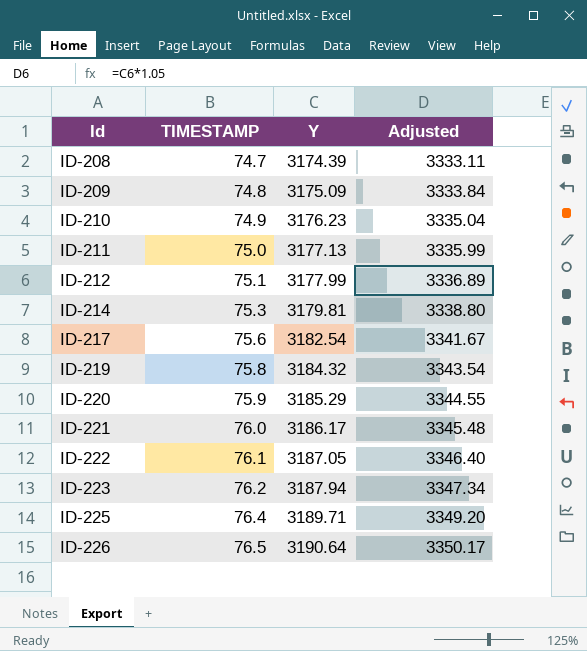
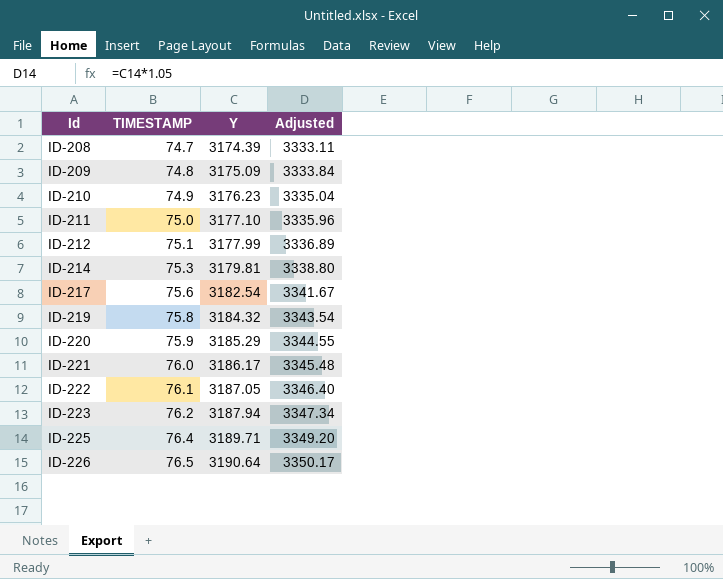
ID-211 | Y: 3177.13 -> 3177.10
ID-211 | Adjusted: 3335.99 -> 3335.96

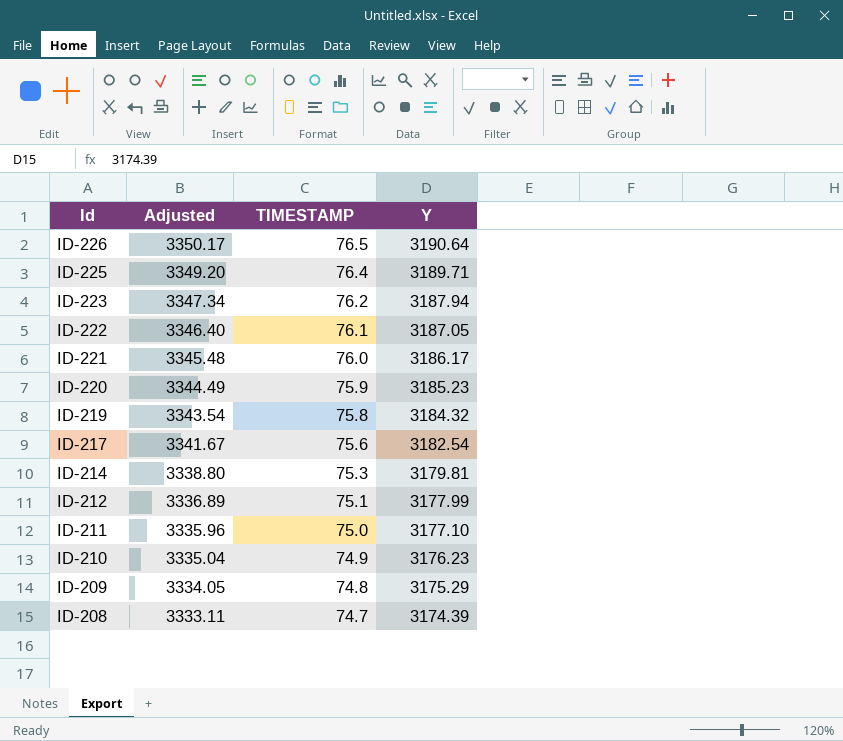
row order: Id ascending -> Id descending
column Adjusted | position: 4 -> 2
ID-220 | Adjusted: 3344.55 -> 3344.49
ID-220 | Y: 3185.29 -> 3185.23
ID-209 | Adjusted: 3333.84 -> 3334.05
ID-209 | Y: 3175.09 -> 3175.29

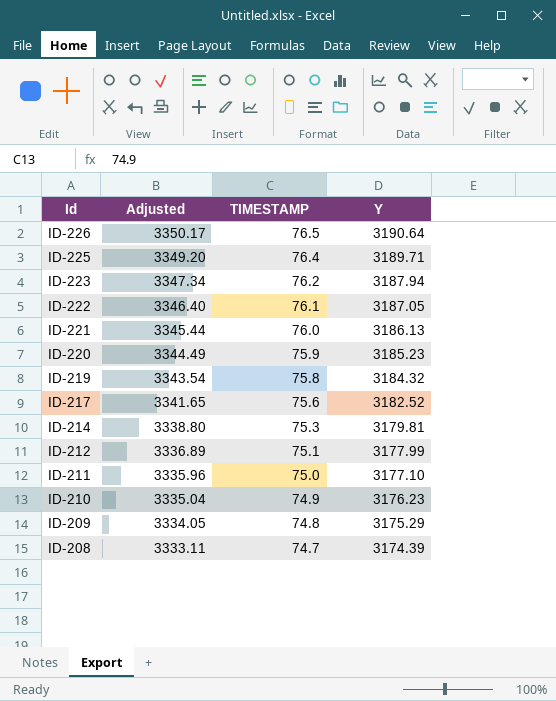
ID-221 | Adjusted: 3345.48 -> 3345.44
ID-221 | Y: 3186.17 -> 3186.13
ID-217 | Adjusted: 3341.67 -> 3341.65
ID-217 | Y: 3182.54 -> 3182.52

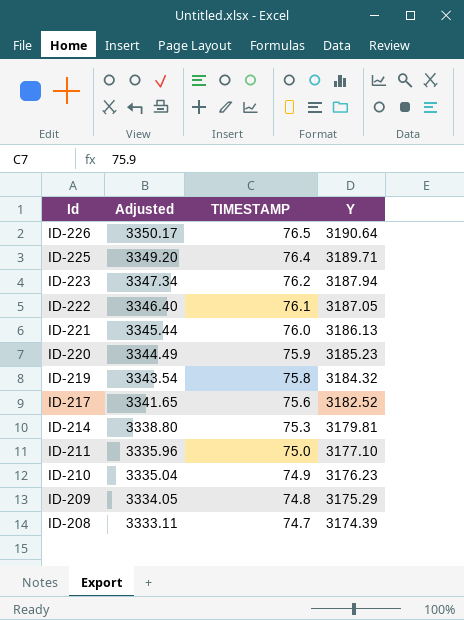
row ID-212: 3336.89 | 75.1 | 3177.99 -> none

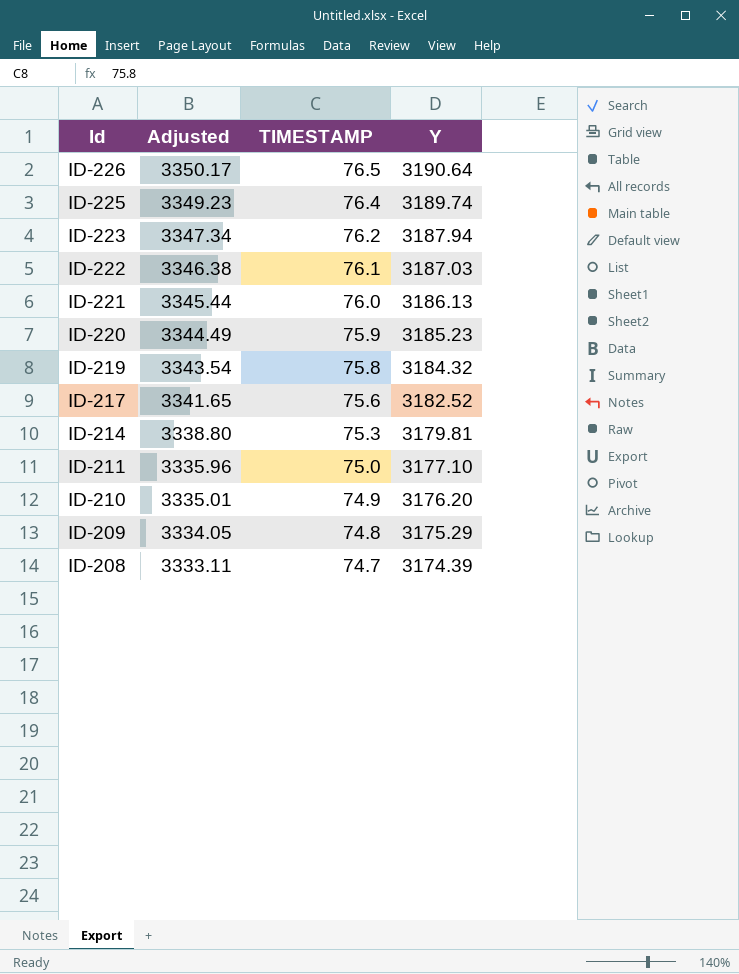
ID-225 | Adjusted: 3349.20 -> 3349.23
ID-225 | Y: 3189.71 -> 3189.74
ID-222 | Adjusted: 3346.40 -> 3346.38
ID-222 | Y: 3187.05 -> 3187.03
ID-210 | Adjusted: 3335.04 -> 3335.01
ID-210 | Y: 3176.23 -> 3176.20

